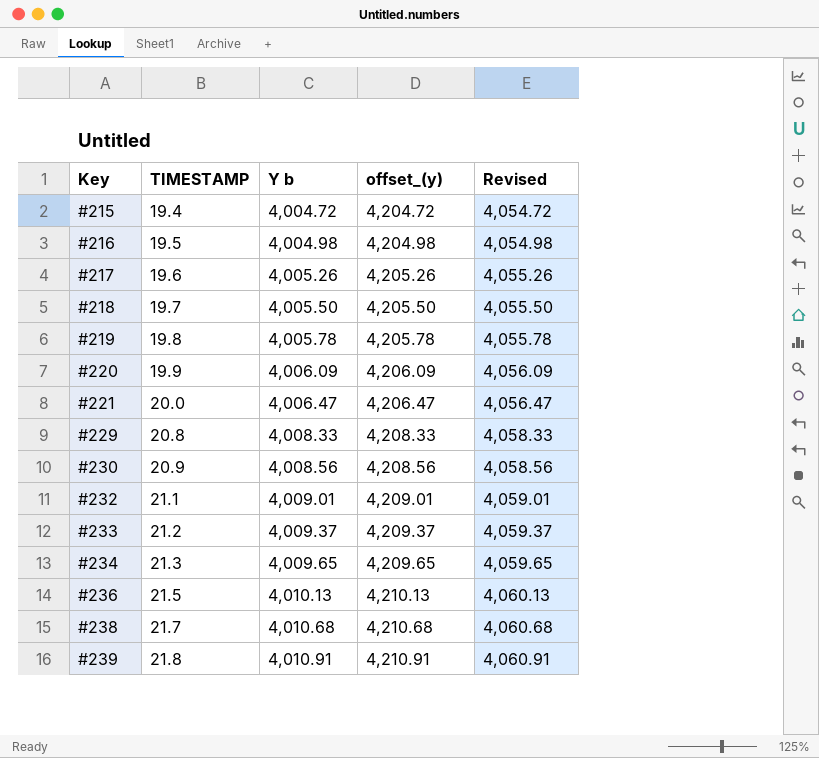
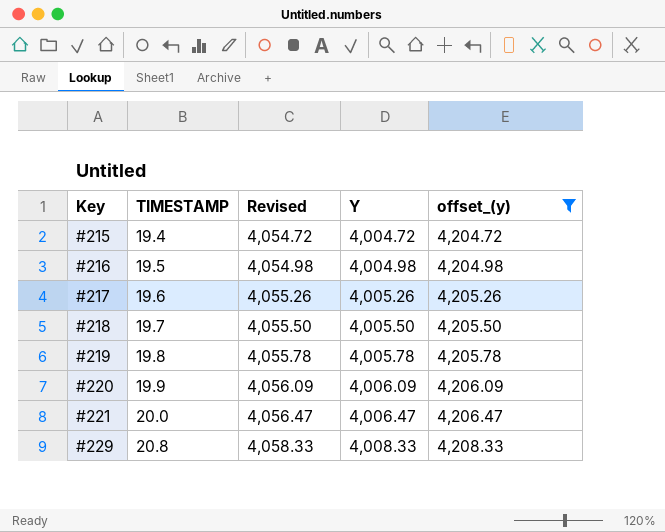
filter: none -> offset_(y) <= 4,208.33
column Revised | position: 5 -> 3
column name: Y b -> Y

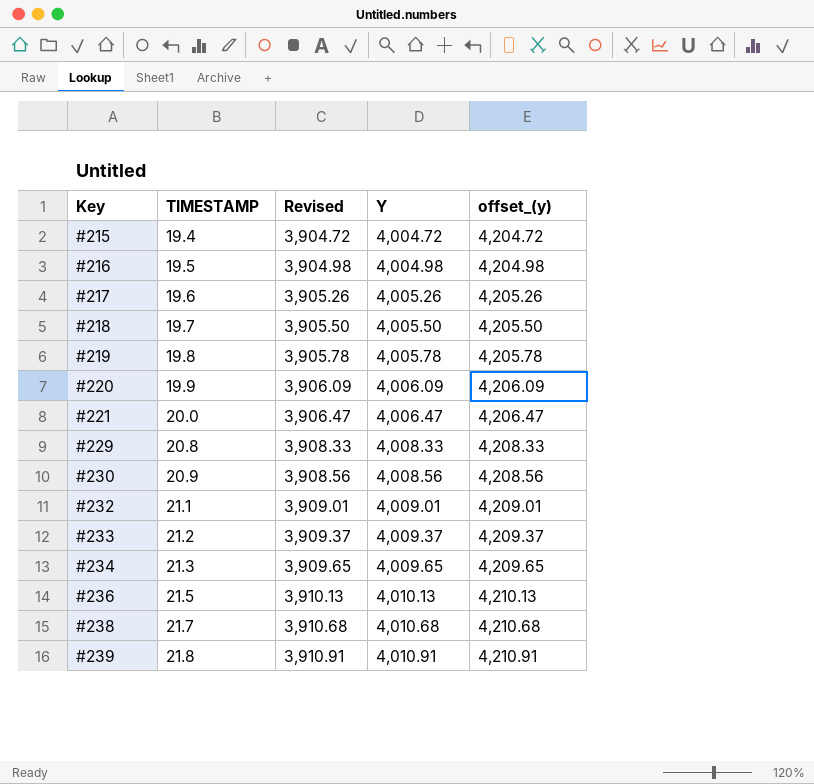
filter: offset_(y) <= 4,208.33 -> none
column Revised | formula: [Y] + 50 -> [Y] - 100

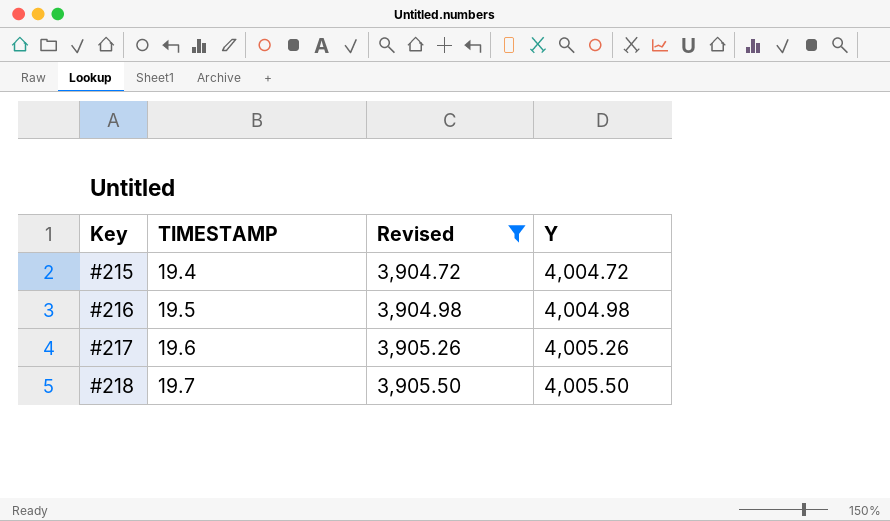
filter: none -> Revised <= 3,905.50
column offset_(y) | formula: [Y] + 200 -> none

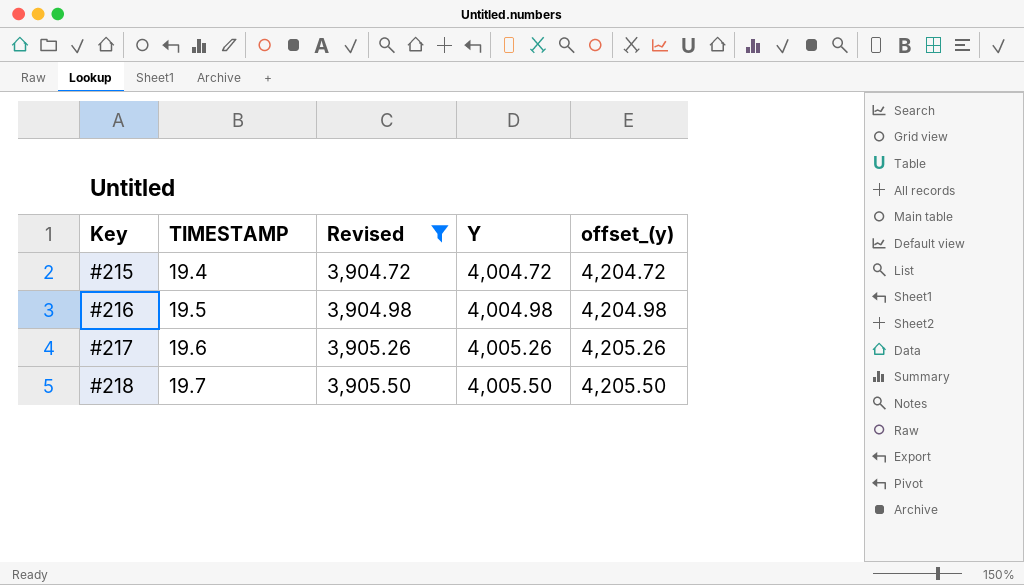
column offset_(y) | formula: none -> [Y] + 200

